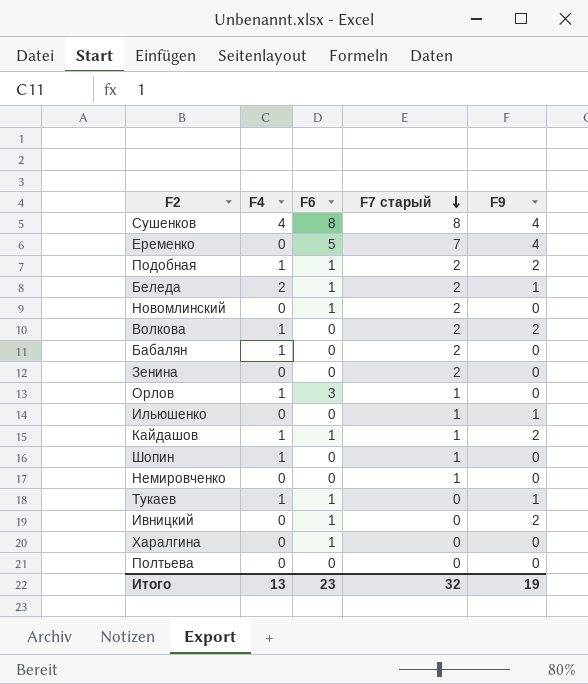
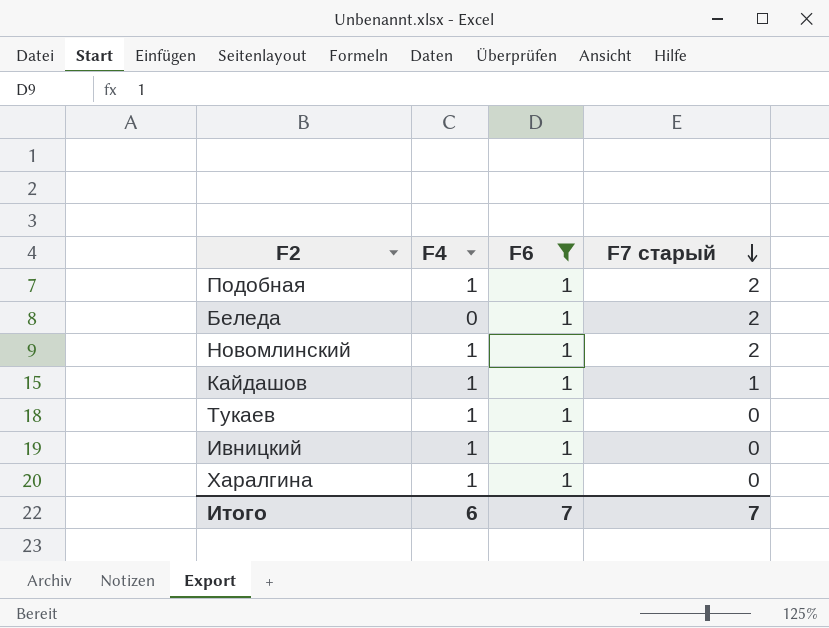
filter: none -> F6 = 1
column F9 | position: 5 -> none
Беледа | F4: 2 -> 0
Новомлинский | F4: 0 -> 1
Ивницкий | F4: 0 -> 1
Харалгина | F4: 0 -> 1
Итого | F4: 13 -> 6
Итого | F6: 23 -> 7
Итого | F7 старый: 32 -> 7

